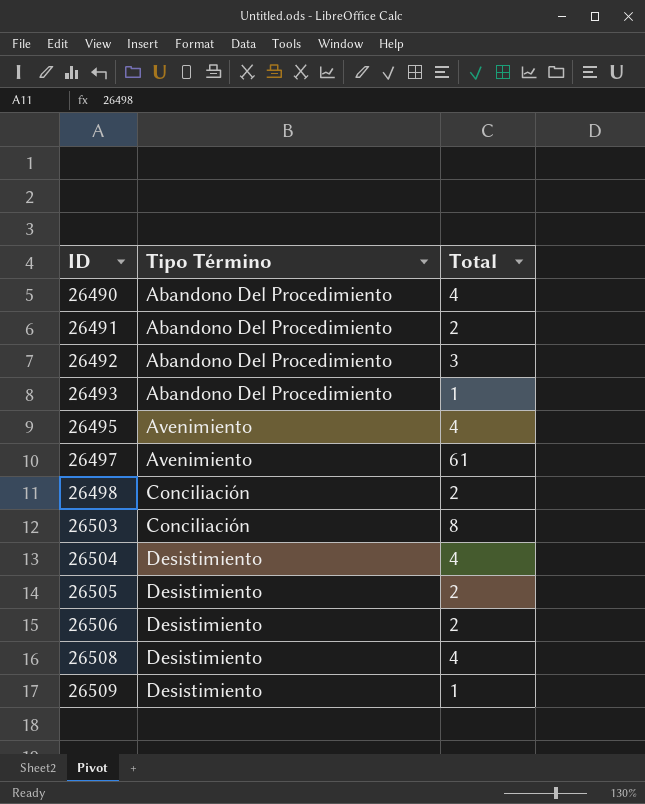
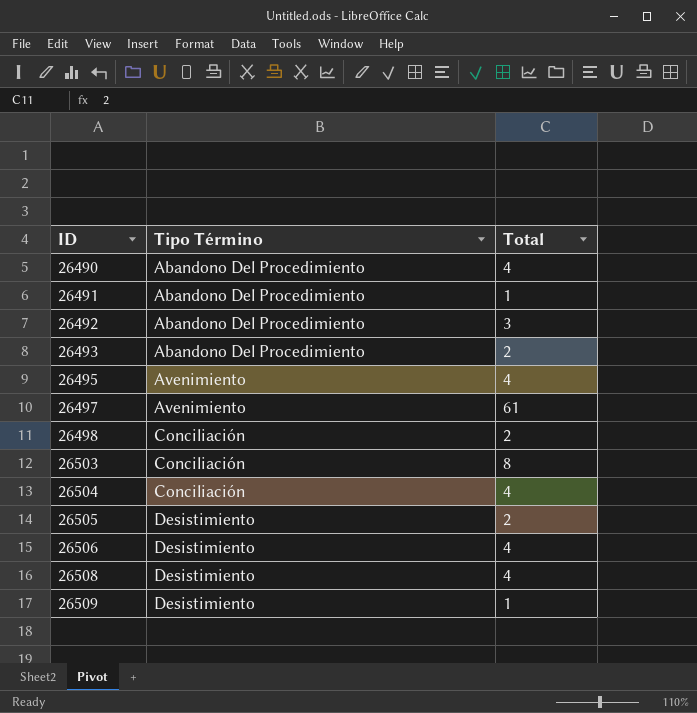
26491 | Total: 2 -> 1
26493 | Total: 1 -> 2
26504 | Tipo Término: Desistimiento -> Conciliación
26506 | Total: 2 -> 4

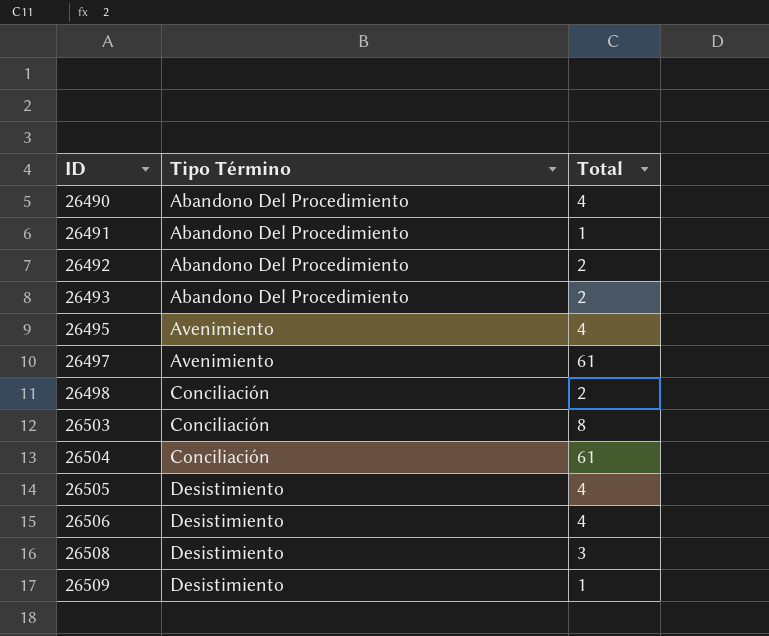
26492 | Total: 3 -> 2
26504 | Total: 4 -> 61
26505 | Total: 2 -> 4
26508 | Total: 4 -> 3

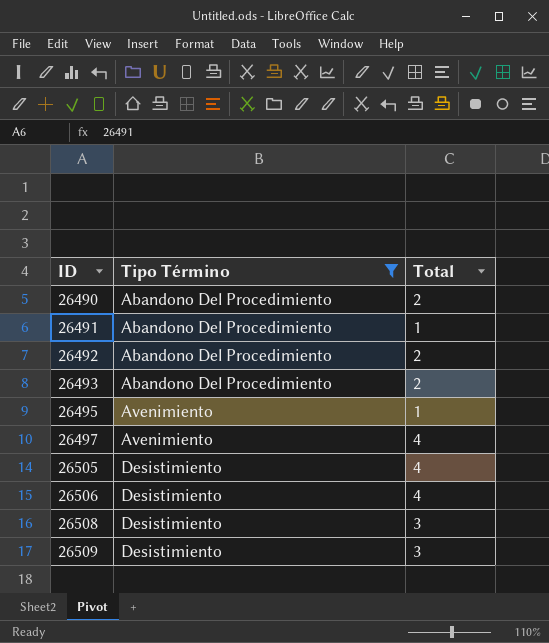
filter: none -> Tipo Término != Conciliación
26490 | Total: 4 -> 2
26495 | Total: 4 -> 1
26497 | Total: 61 -> 4
26509 | Total: 1 -> 3

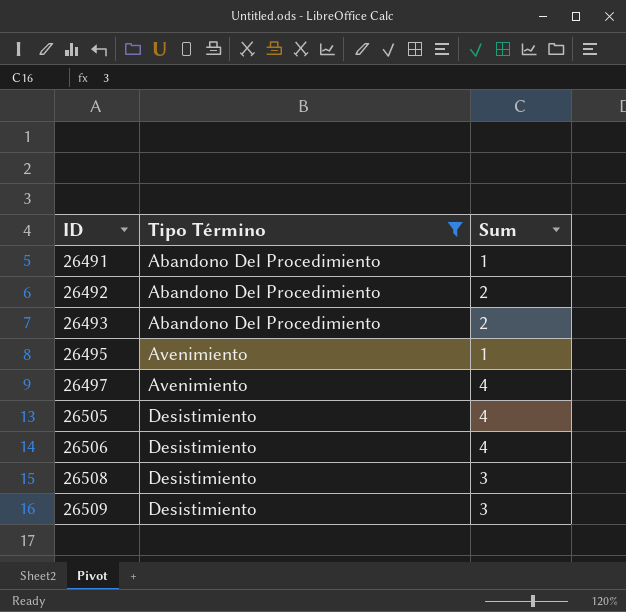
column name: Total -> Sum
row 26490: Abandono Del Procedimiento | 2 -> none

